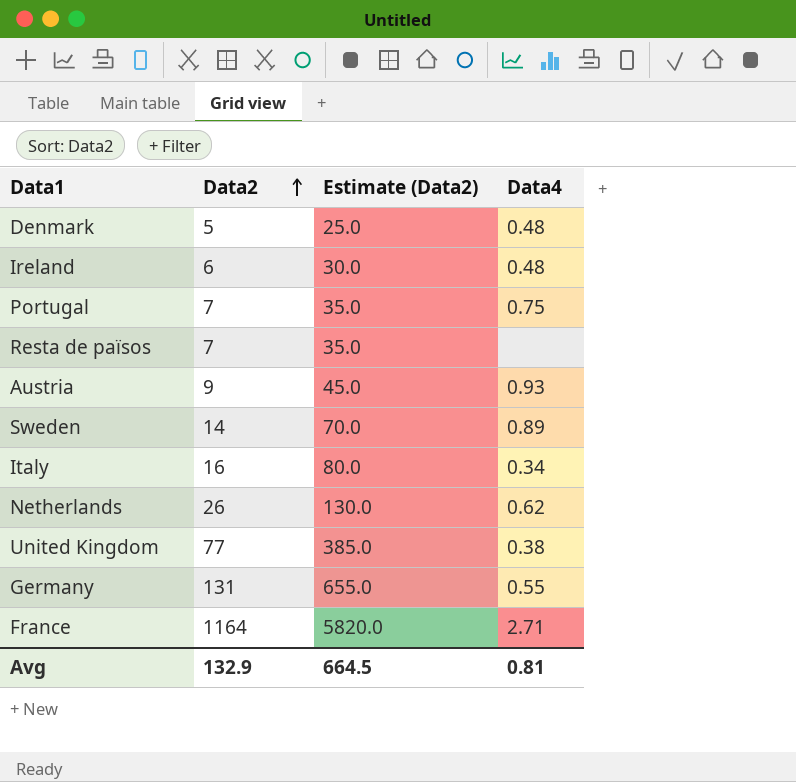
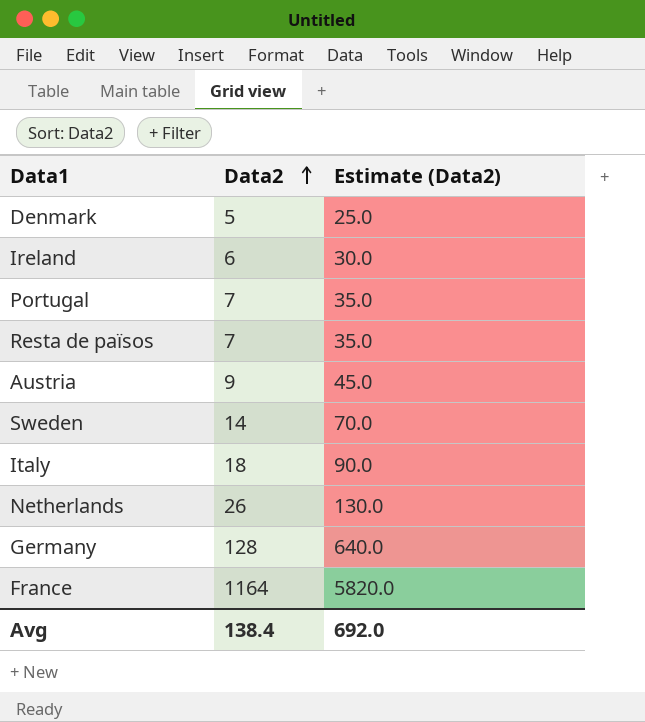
column Data4 | position: 4 -> none
row United Kingdom: 77 | 385.0 | 0.38 -> none
Italy | Data2: 16 -> 18
Italy | Estimate (Data2): 80.0 -> 90.0
Germany | Data2: 131 -> 128
Germany | Estimate (Data2): 655.0 -> 640.0
Avg | Data2: 132.9 -> 138.4
Avg | Estimate (Data2): 664.5 -> 692.0

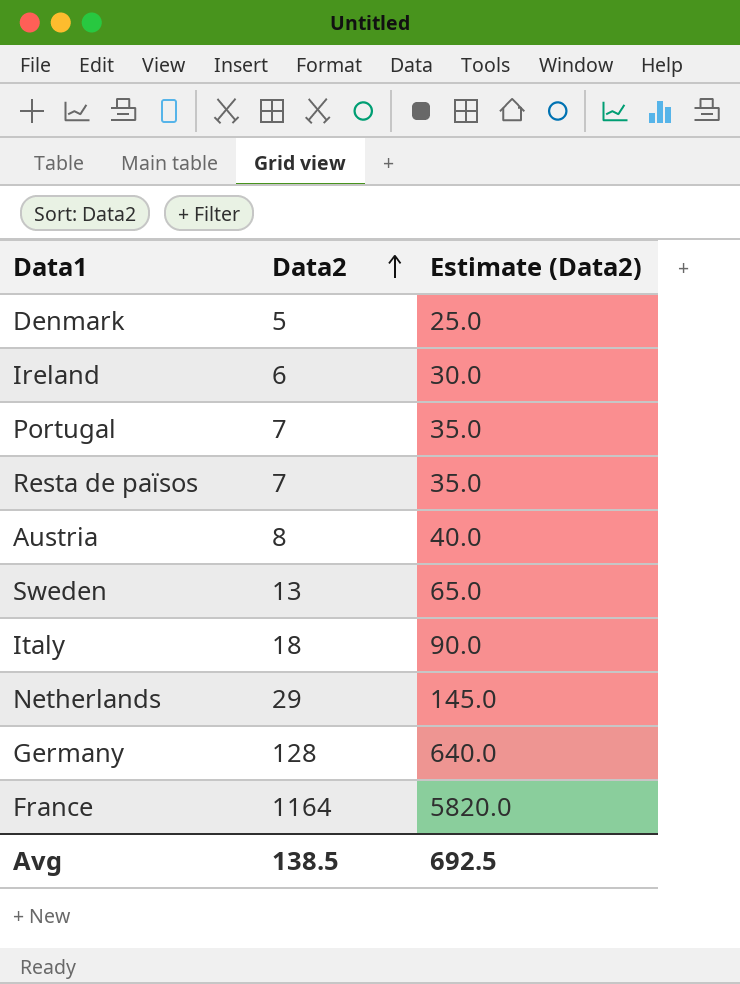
Austria | Data2: 9 -> 8
Austria | Estimate (Data2): 45.0 -> 40.0
Sweden | Data2: 14 -> 13
Sweden | Estimate (Data2): 70.0 -> 65.0
Netherlands | Data2: 26 -> 29
Netherlands | Estimate (Data2): 130.0 -> 145.0
Avg | Data2: 138.4 -> 138.5
Avg | Estimate (Data2): 692.0 -> 692.5

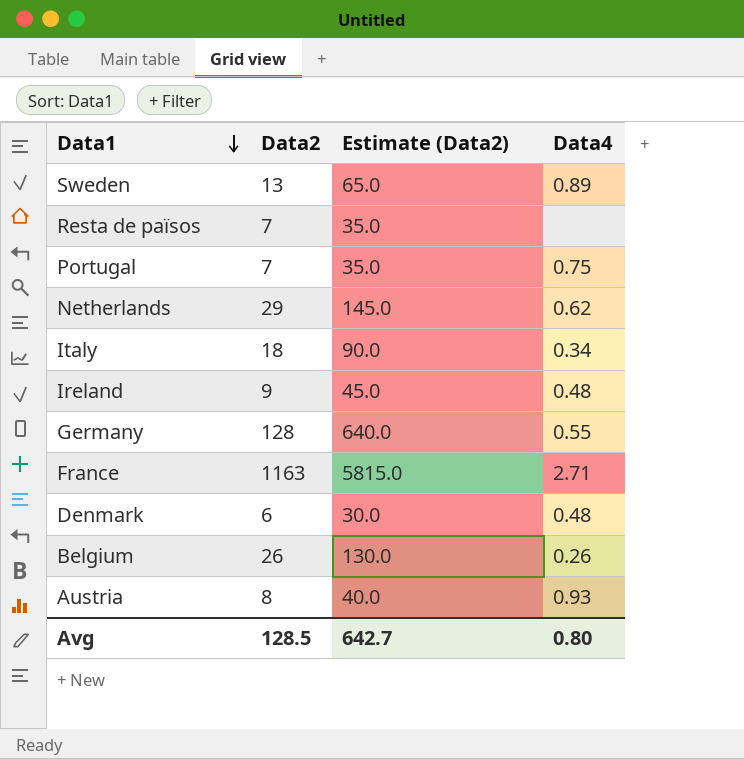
row order: Data2 ascending -> Data1 descending
column Data4 | position: none -> 4
Ireland | Data2: 6 -> 9
Ireland | Estimate (Data2): 30.0 -> 45.0
France | Data2: 1164 -> 1163
France | Estimate (Data2): 5820.0 -> 5815.0
Denmark | Data2: 5 -> 6
Denmark | Estimate (Data2): 25.0 -> 30.0
row Belgium: none -> 26 | 130.0 | 0.26
Avg | Data2: 138.5 -> 128.5
Avg | Estimate (Data2): 692.5 -> 642.7

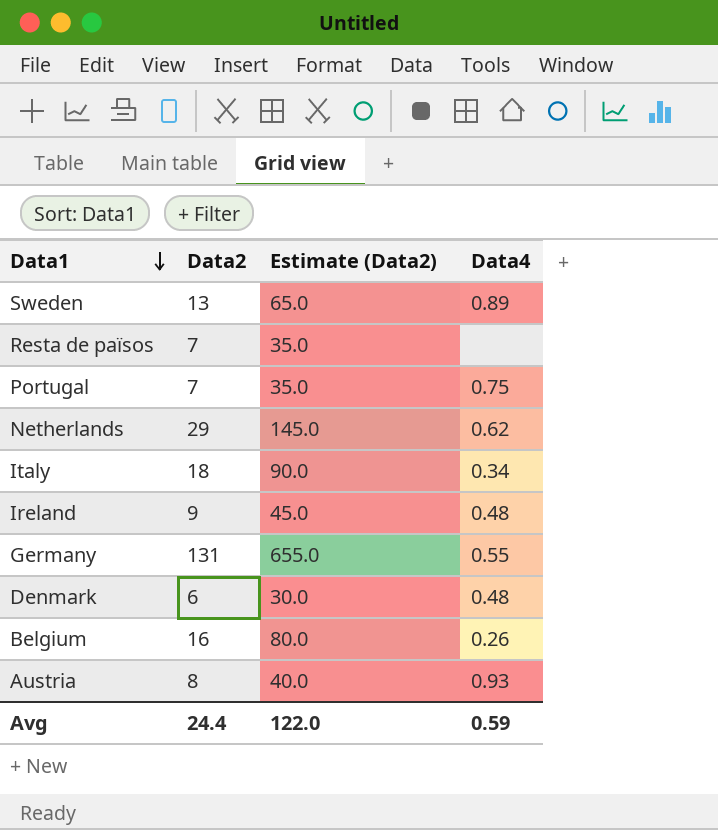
row France: 1163 | 5815.0 | 2.71 -> none
Germany | Data2: 128 -> 131
Germany | Estimate (Data2): 640.0 -> 655.0
Belgium | Data2: 26 -> 16
Belgium | Estimate (Data2): 130.0 -> 80.0
Avg | Data2: 128.5 -> 24.4
Avg | Estimate (Data2): 642.7 -> 122.0
Avg | Data4: 0.80 -> 0.59

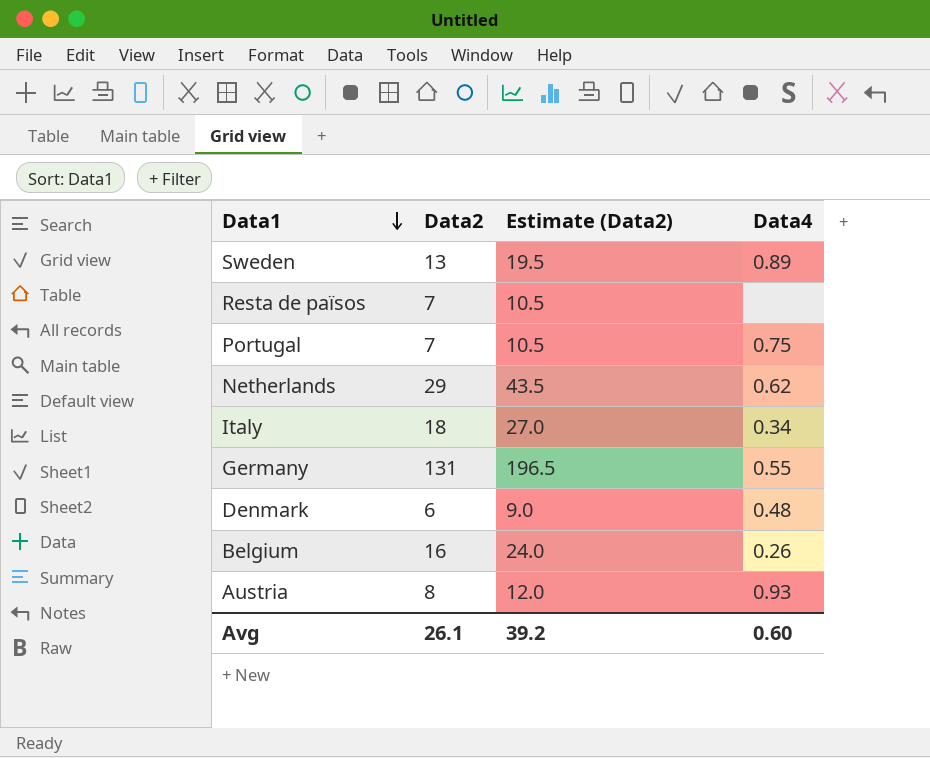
column Estimate (Data2) | formula: [Data2] * 5 -> [Data2] * 1.5
row Ireland: 9 | 45.0 | 0.48 -> none
Avg | Data2: 24.4 -> 26.1
Avg | Estimate (Data2): 122.0 -> 39.2
Avg | Data4: 0.59 -> 0.60

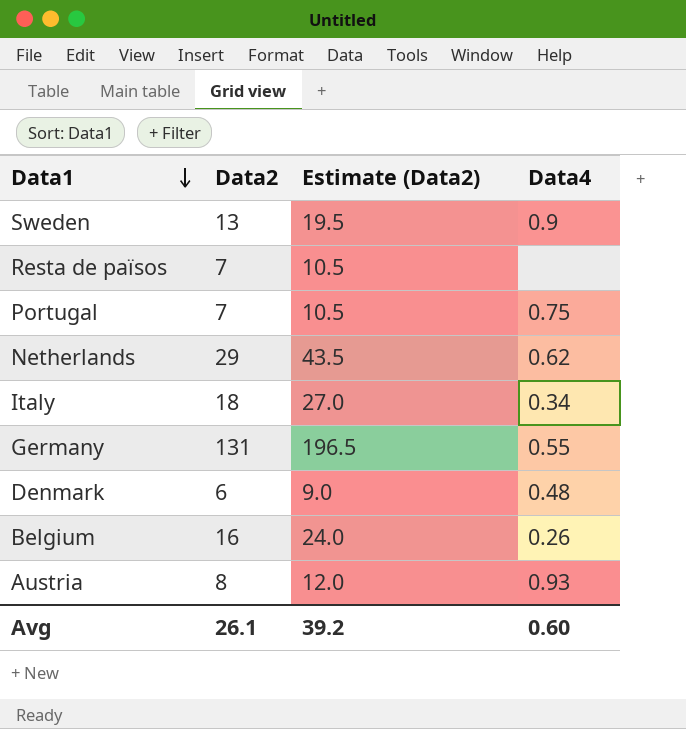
Sweden | Data4: 0.89 -> 0.9

